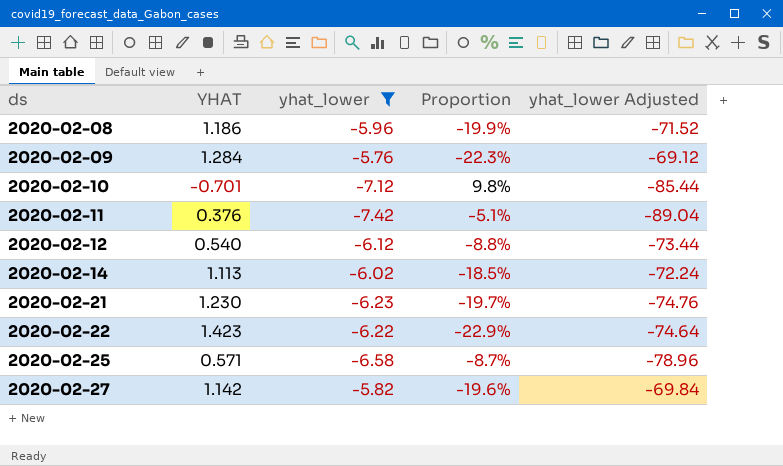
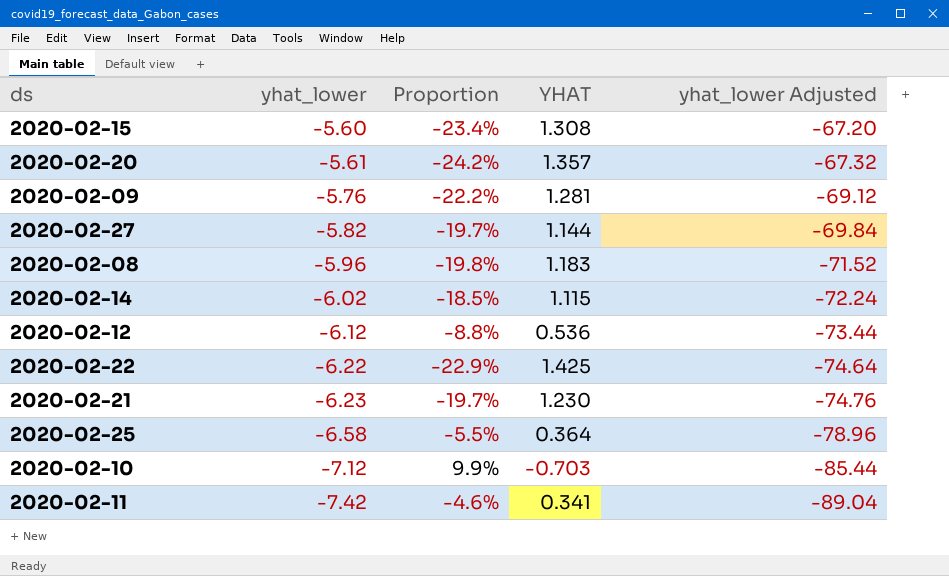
filter: yhat_lower <= -5.76 -> none
row order: ds ascending -> yhat_lower descending
column YHAT | position: 2 -> 4
2020-02-09 | Proportion: -22.3% -> -22.2%
2020-02-09 | YHAT: 1.284 -> 1.281
2020-02-27 | Proportion: -19.6% -> -19.7%
2020-02-27 | YHAT: 1.142 -> 1.144
2020-02-08 | Proportion: -19.9% -> -19.8%
2020-02-08 | YHAT: 1.186 -> 1.183
2020-02-14 | YHAT: 1.113 -> 1.115
2020-02-12 | YHAT: 0.540 -> 0.536
2020-02-22 | YHAT: 1.423 -> 1.425
2020-02-25 | Proportion: -8.7% -> -5.5%
2020-02-25 | YHAT: 0.571 -> 0.364
2020-02-10 | Proportion: 9.8% -> 9.9%
2020-02-10 | YHAT: -0.701 -> -0.703
2020-02-11 | Proportion: -5.1% -> -4.6%
2020-02-11 | YHAT: 0.376 -> 0.341

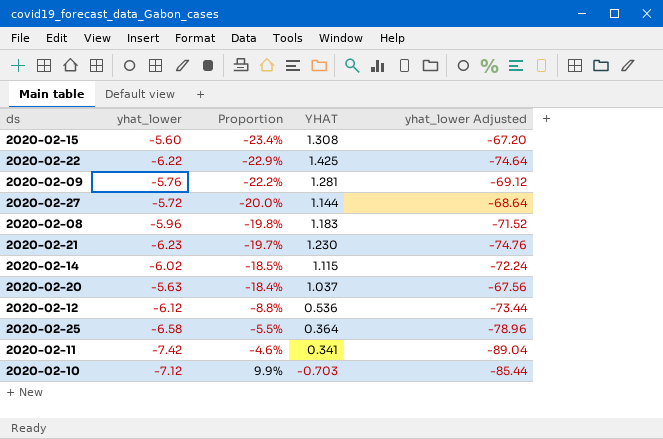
row order: yhat_lower descending -> Proportion ascending
2020-02-27 | yhat_lower: -5.82 -> -5.72
2020-02-27 | Proportion: -19.7% -> -20.0%
2020-02-27 | yhat_lower Adjusted: -69.84 -> -68.64
2020-02-20 | yhat_lower: -5.61 -> -5.63
2020-02-20 | Proportion: -24.2% -> -18.4%
2020-02-20 | YHAT: 1.357 -> 1.037
2020-02-20 | yhat_lower Adjusted: -67.32 -> -67.56

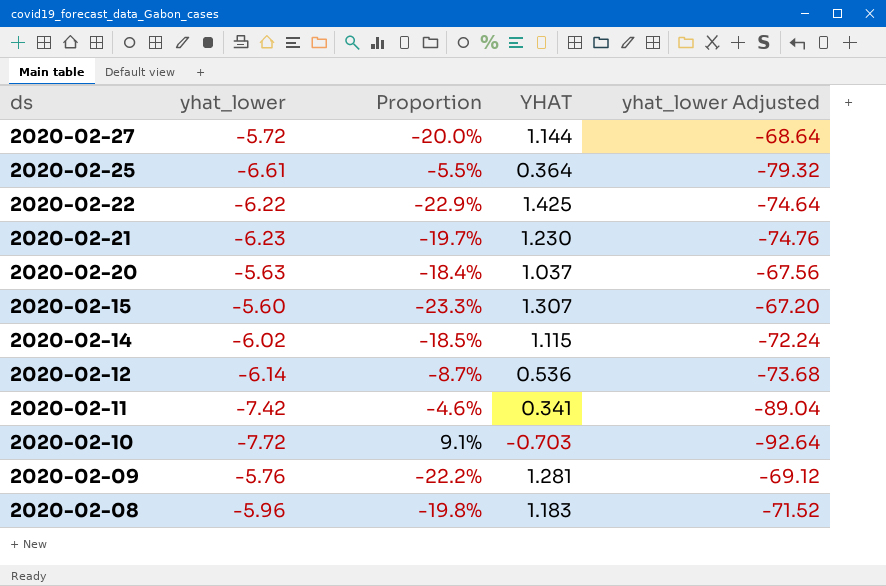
row order: Proportion ascending -> ds descending
2020-02-25 | yhat_lower: -6.58 -> -6.61
2020-02-25 | yhat_lower Adjusted: -78.96 -> -79.32
2020-02-15 | Proportion: -23.4% -> -23.3%
2020-02-15 | YHAT: 1.308 -> 1.307
2020-02-12 | yhat_lower: -6.12 -> -6.14
2020-02-12 | Proportion: -8.8% -> -8.7%
2020-02-12 | yhat_lower Adjusted: -73.44 -> -73.68
2020-02-10 | yhat_lower: -7.12 -> -7.72
2020-02-10 | Proportion: 9.9% -> 9.1%
2020-02-10 | yhat_lower Adjusted: -85.44 -> -92.64

